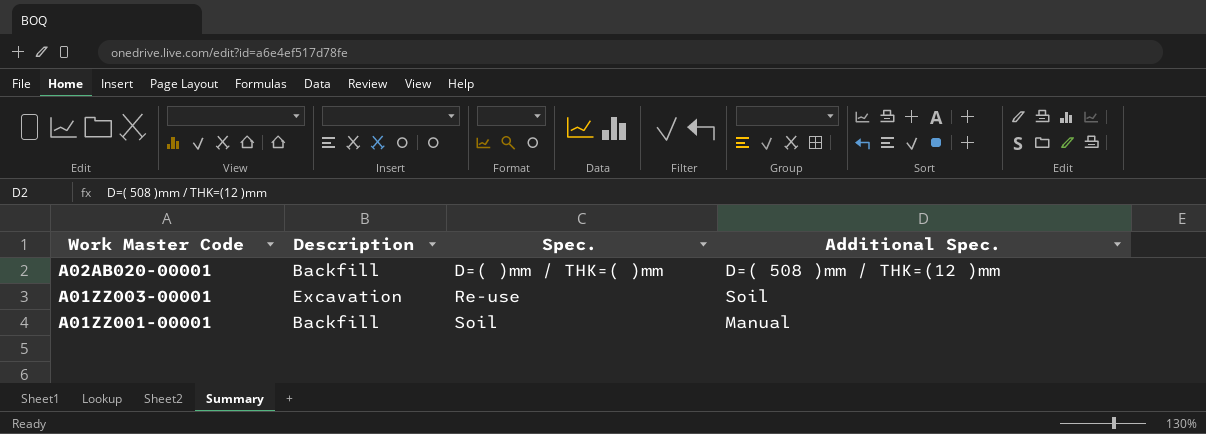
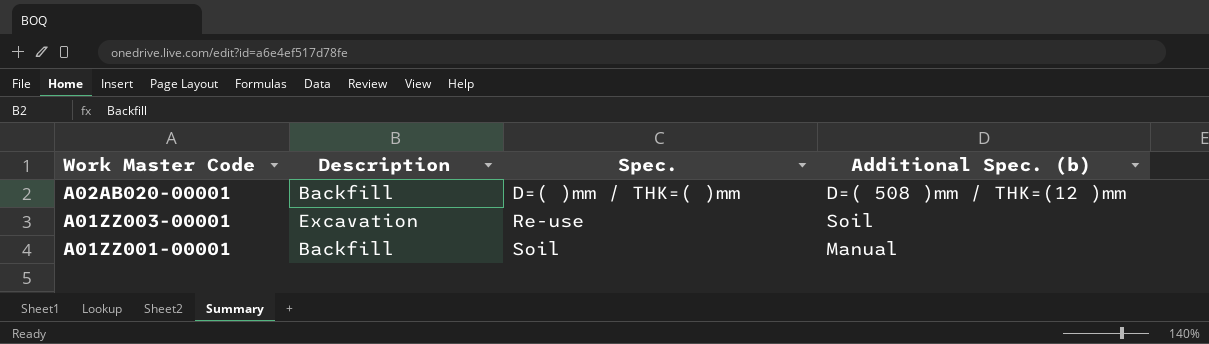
column name: Additional Spec. -> Additional Spec. (b)

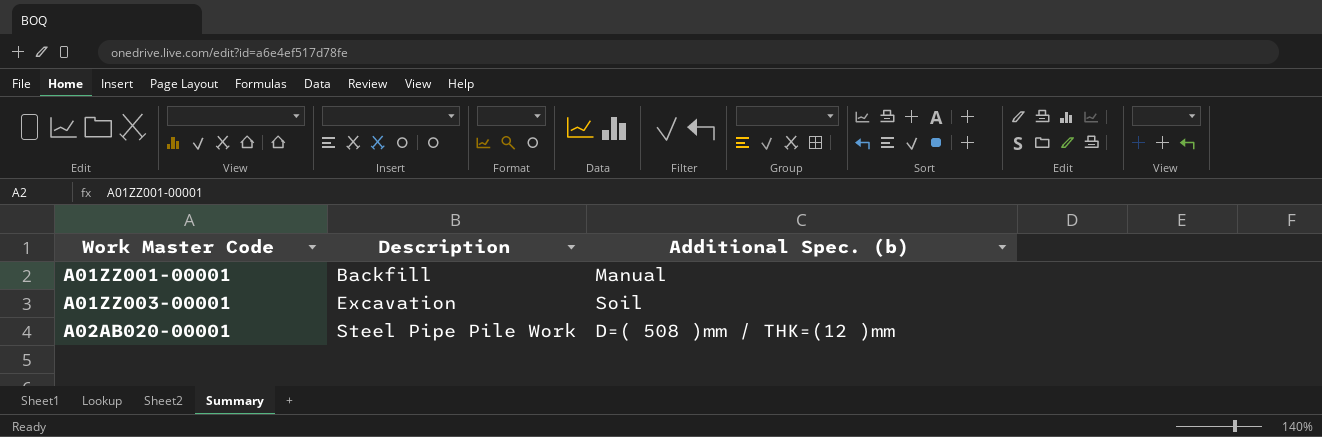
row order: Work Master Code descending -> Work Master Code ascending
column Spec. | position: 3 -> none
A02AB020-00001 | Description: Backfill -> Steel Pipe Pile Work

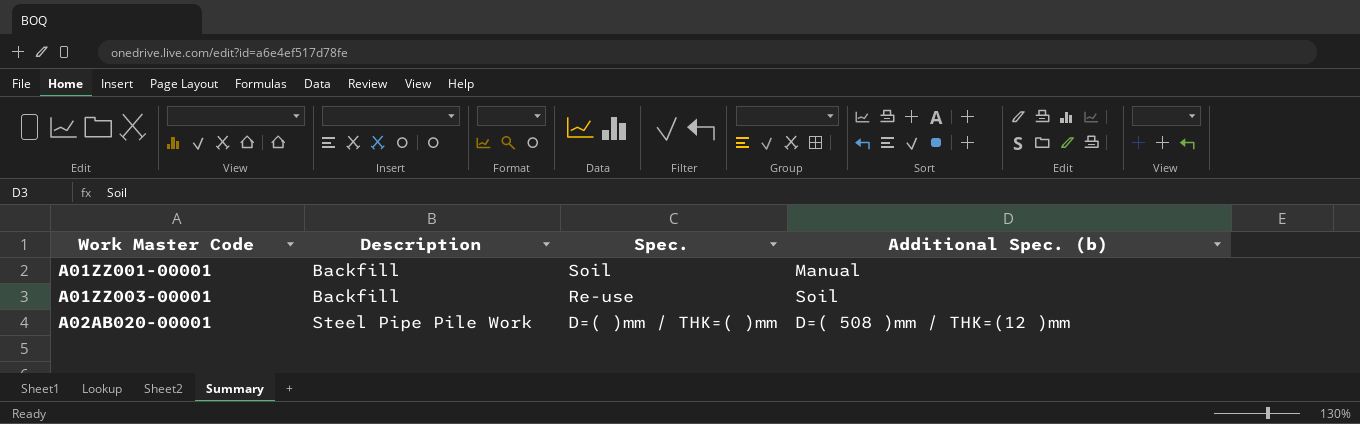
column Spec. | position: none -> 3
A01ZZ003-00001 | Description: Excavation -> Backfill

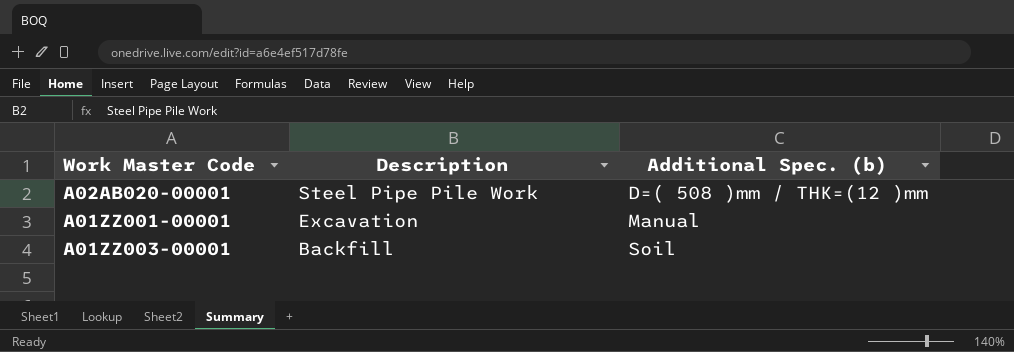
row order: Work Master Code ascending -> Description descending
column Spec. | position: 3 -> none
A01ZZ001-00001 | Description: Backfill -> Excavation

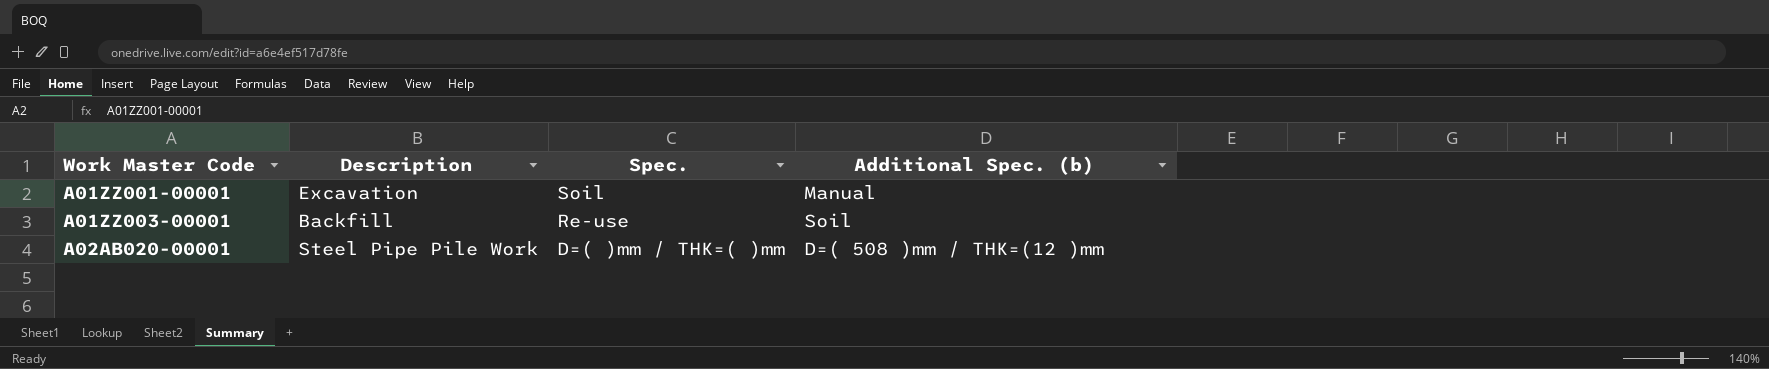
row order: Description descending -> Work Master Code ascending
column Spec. | position: none -> 3

